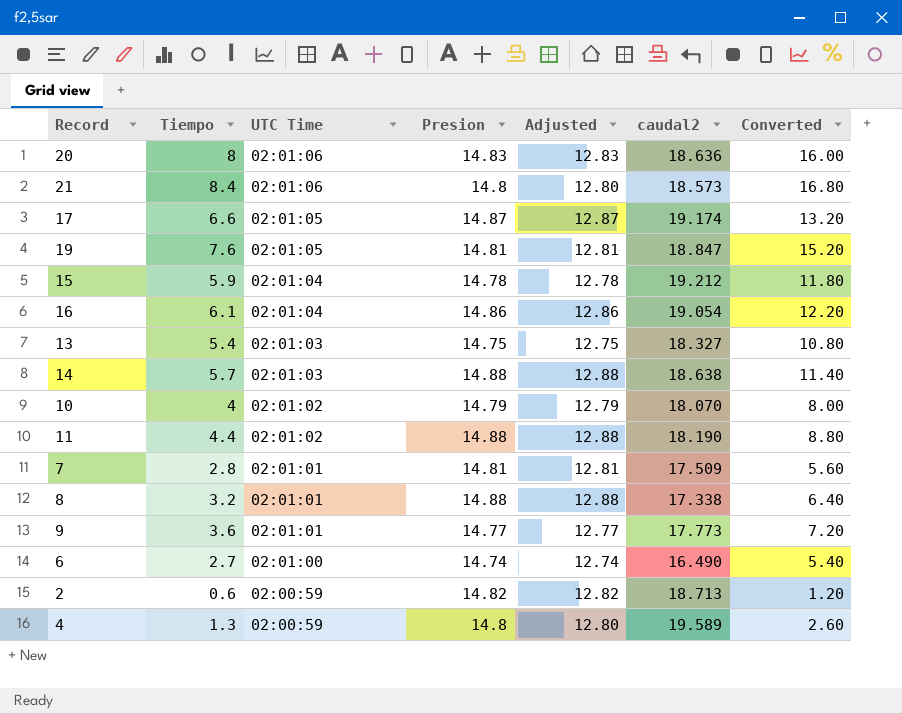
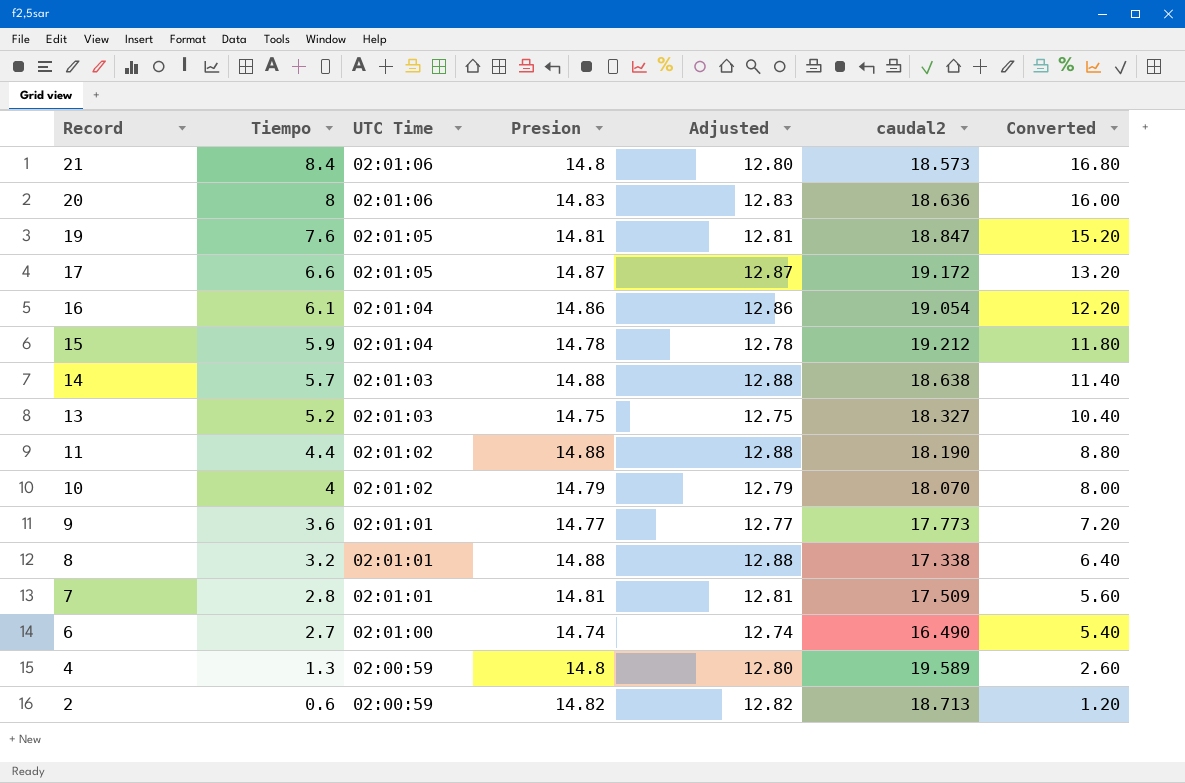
row order: UTC Time descending -> Record descending
17 | caudal2: 19.174 -> 19.172
13 | Tiempo: 5.4 -> 5.2
13 | Converted: 10.80 -> 10.40

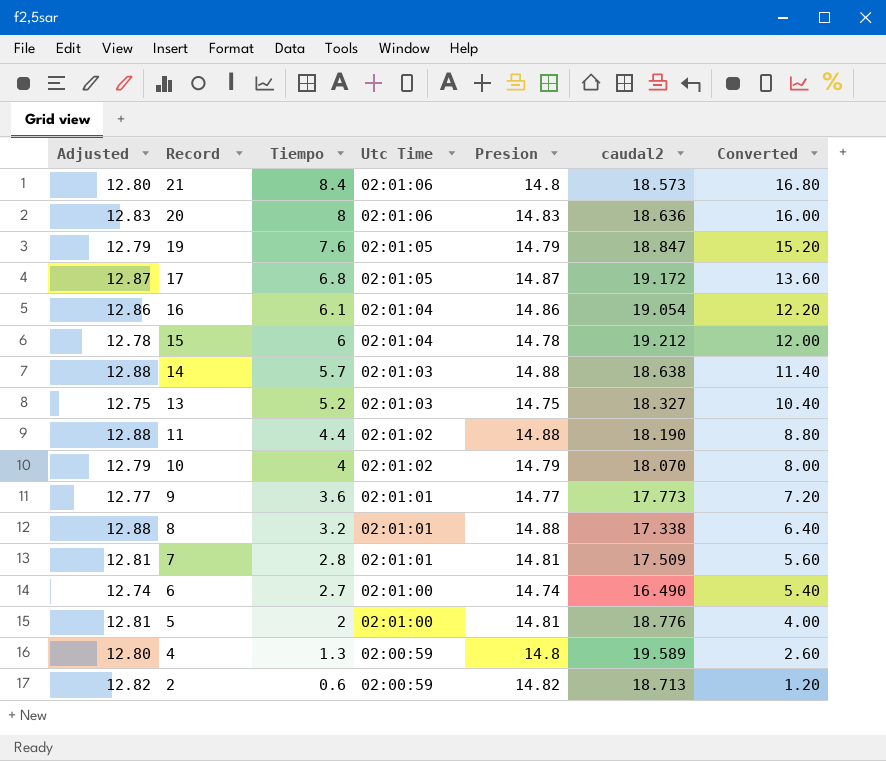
column Adjusted | position: 5 -> 1
column name: UTC Time -> Utc Time
19 | Adjusted: 12.81 -> 12.79
19 | Presion: 14.81 -> 14.79
17 | Tiempo: 6.6 -> 6.8
17 | Converted: 13.20 -> 13.60
15 | Tiempo: 5.9 -> 6
15 | Converted: 11.80 -> 12.00
row 5: none -> 12.81 | 2 | 02:01:00 | 14.81 | 18.776 | 4.00

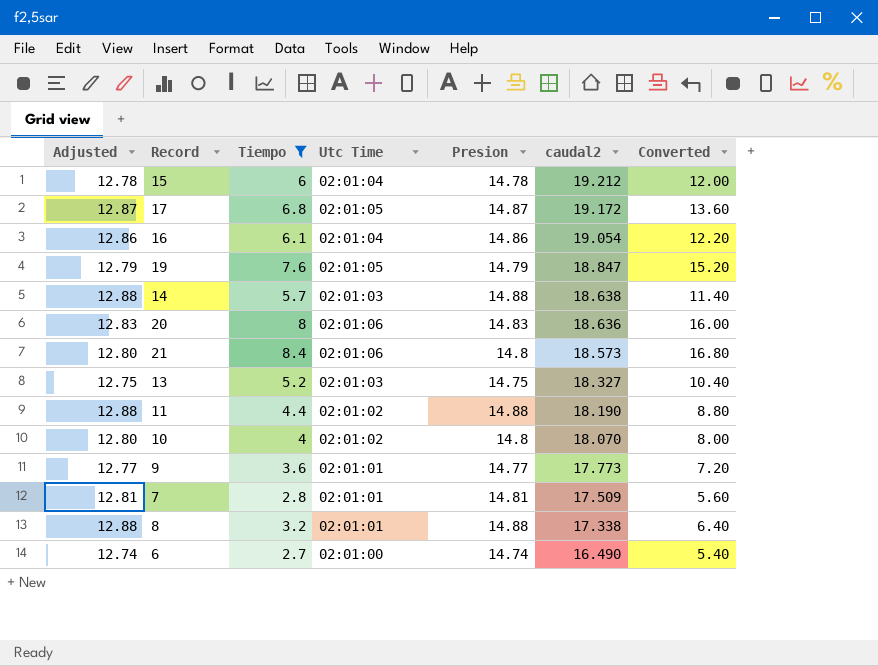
filter: none -> Tiempo >= 2.7
row order: Record descending -> caudal2 descending
10 | Adjusted: 12.79 -> 12.80
10 | Presion: 14.79 -> 14.8

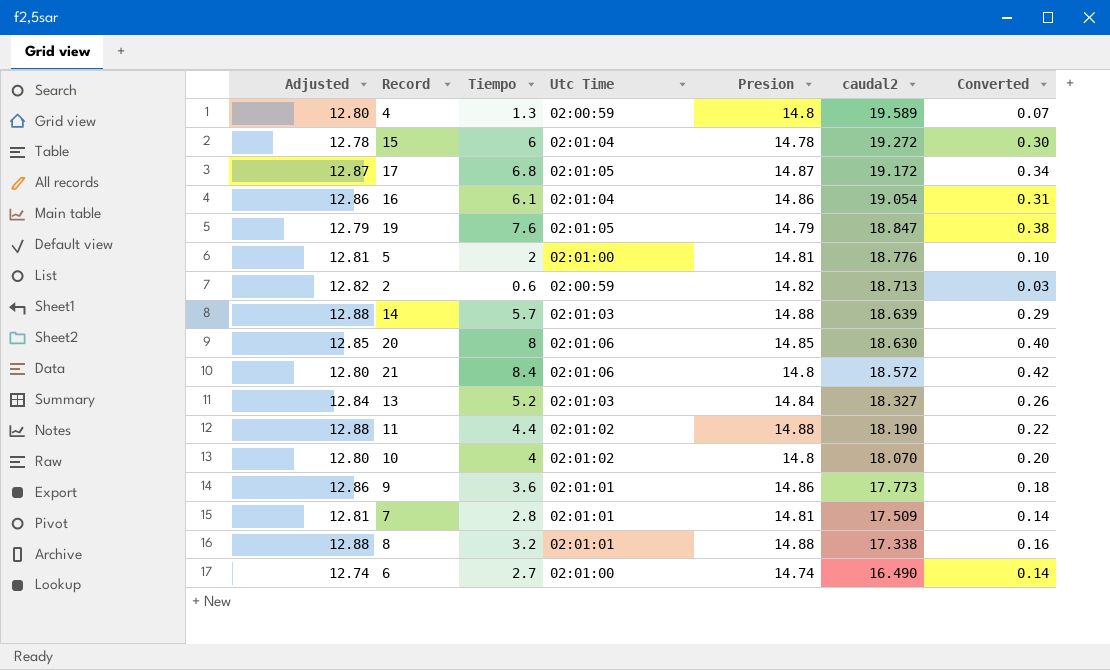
filter: Tiempo >= 2.7 -> none
column Converted | formula: [Tiempo] * 2 -> [Tiempo] * 0.05
15 | caudal2: 19.212 -> 19.272
14 | caudal2: 18.638 -> 18.639
20 | Adjusted: 12.83 -> 12.85
20 | Presion: 14.83 -> 14.85
20 | caudal2: 18.636 -> 18.630
21 | caudal2: 18.573 -> 18.572
13 | Adjusted: 12.75 -> 12.84
13 | Presion: 14.75 -> 14.84
9 | Adjusted: 12.77 -> 12.86
9 | Presion: 14.77 -> 14.86

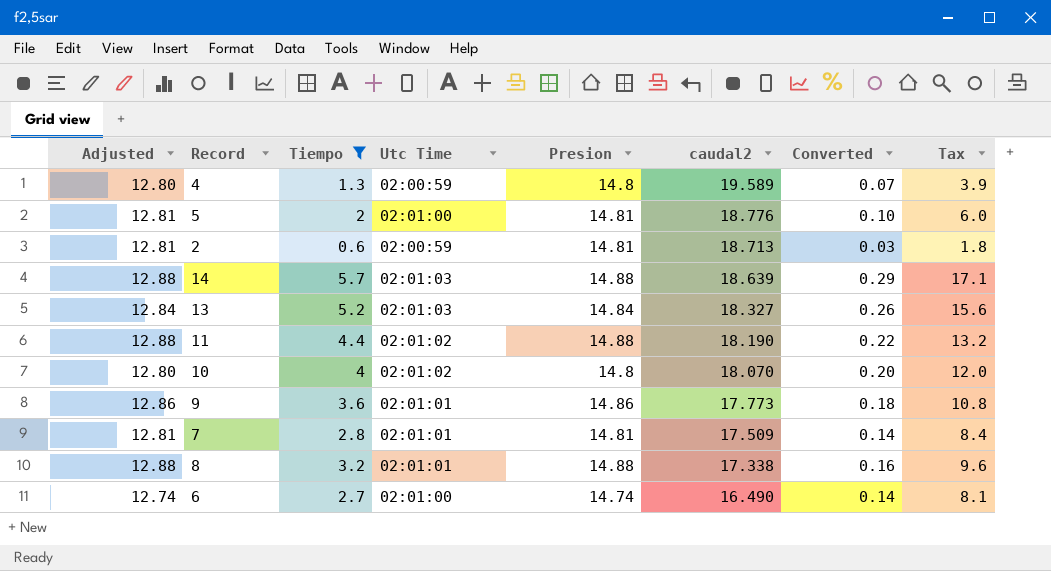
filter: none -> Tiempo <= 5.7
column Tax | formula: none -> [Tiempo] * 3
2 | Adjusted: 12.82 -> 12.81
2 | Presion: 14.82 -> 14.81

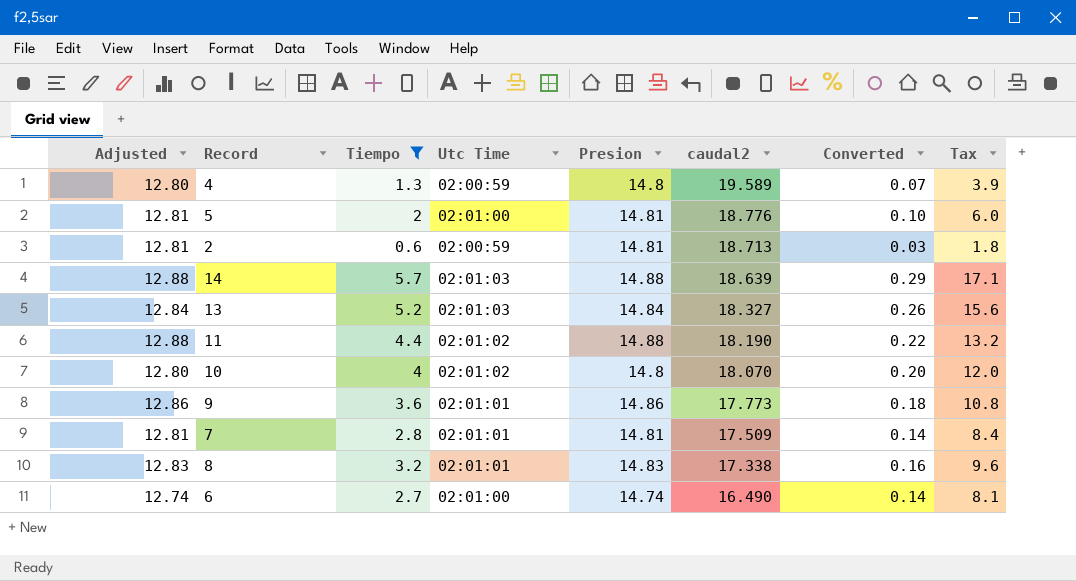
8 | Adjusted: 12.88 -> 12.83
8 | Presion: 14.88 -> 14.83

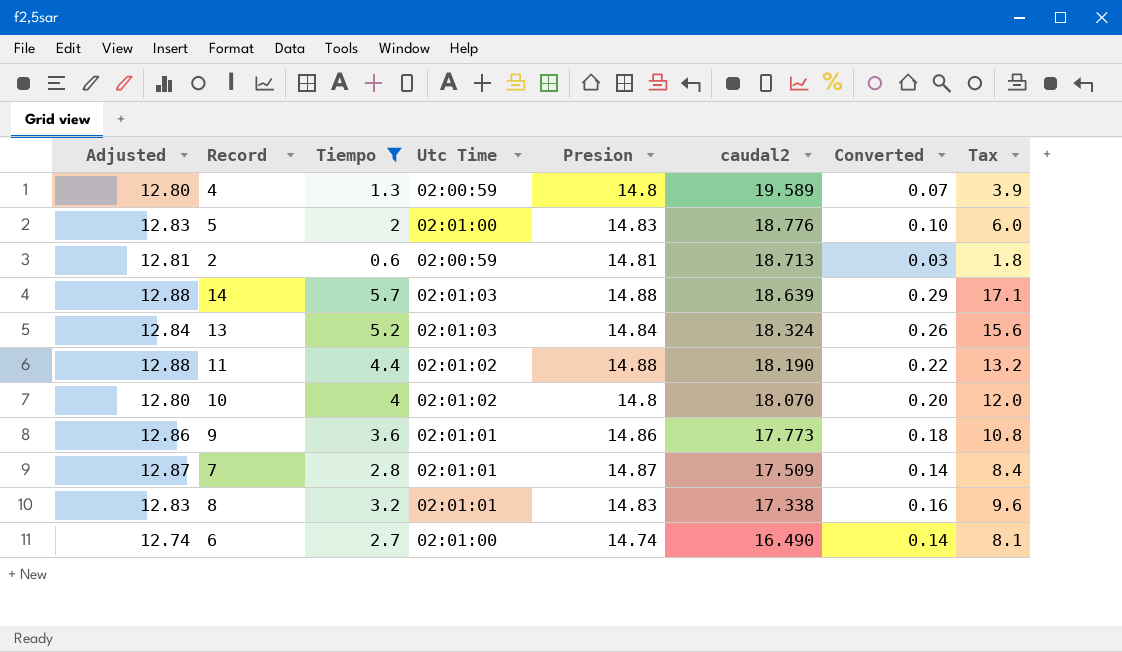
5 | Adjusted: 12.81 -> 12.83
5 | Presion: 14.81 -> 14.83
13 | caudal2: 18.327 -> 18.324
7 | Adjusted: 12.81 -> 12.87
7 | Presion: 14.81 -> 14.87

